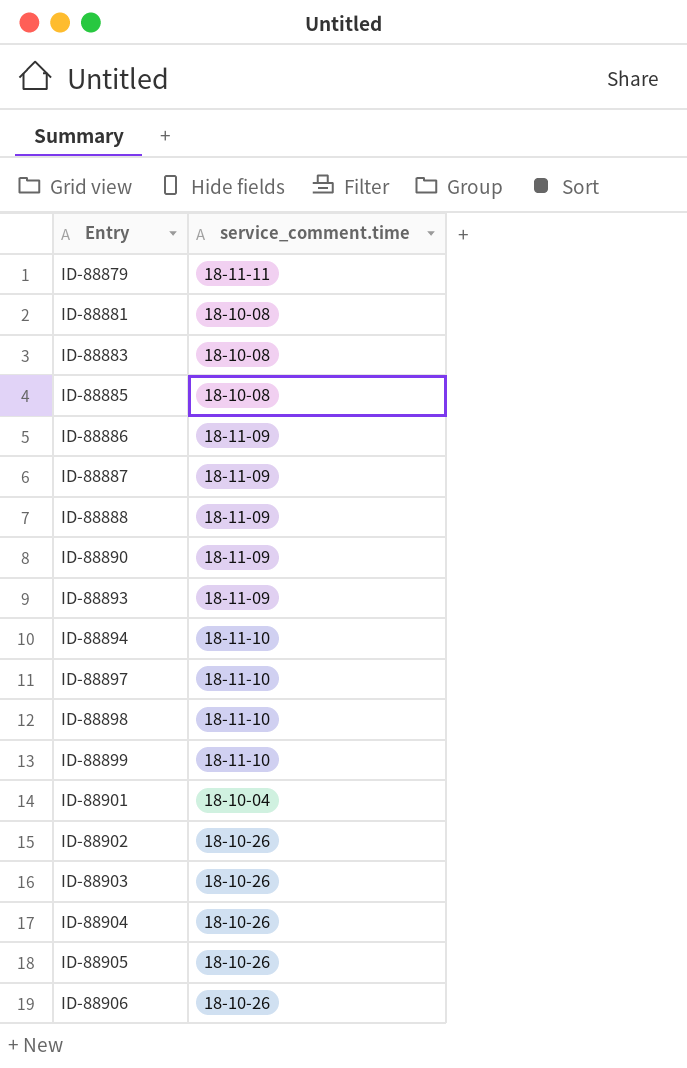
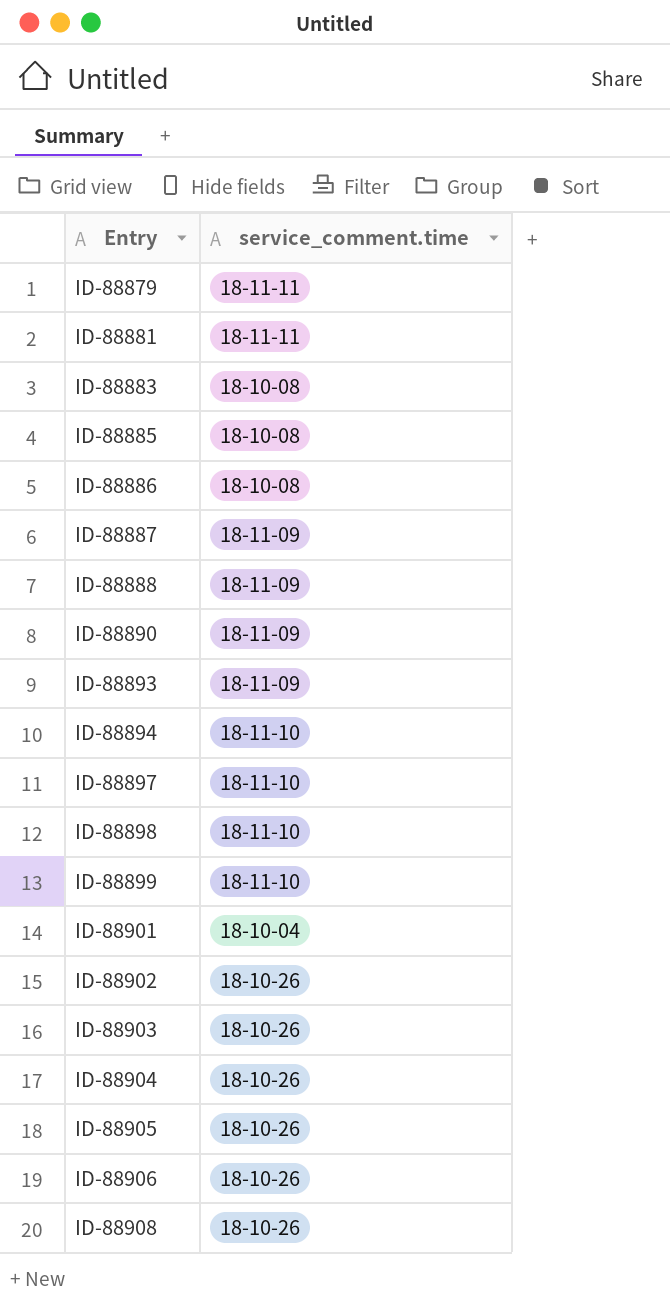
ID-88881 | service_comment.time: 18-10-08 -> 18-11-11
ID-88886 | service_comment.time: 18-11-09 -> 18-10-08
row ID-88908: none -> 18-10-26

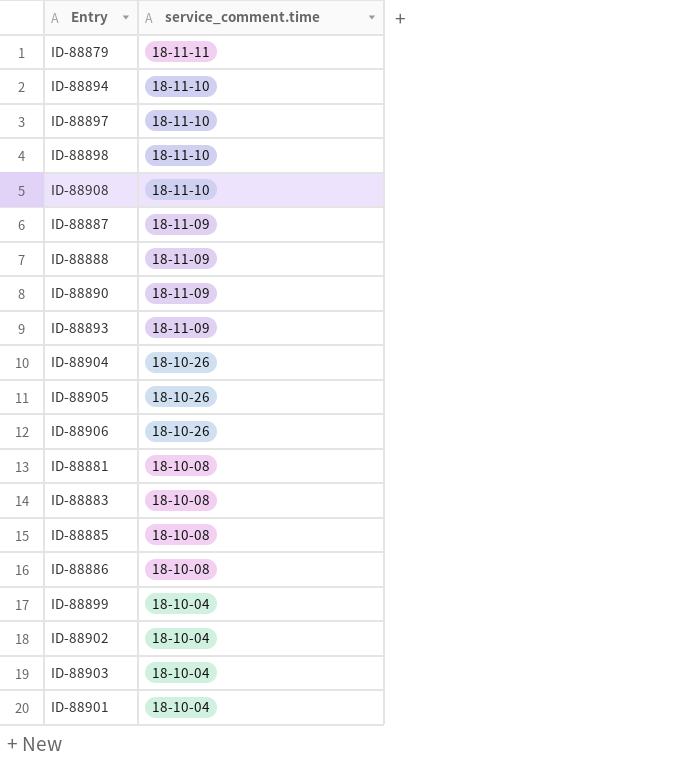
row order: Entry ascending -> service_comment.time descending
ID-88908 | service_comment.time: 18-10-26 -> 18-11-10
ID-88881 | service_comment.time: 18-11-11 -> 18-10-08
ID-88899 | service_comment.time: 18-11-10 -> 18-10-04
ID-88902 | service_comment.time: 18-10-26 -> 18-10-04
ID-88903 | service_comment.time: 18-10-26 -> 18-10-04

